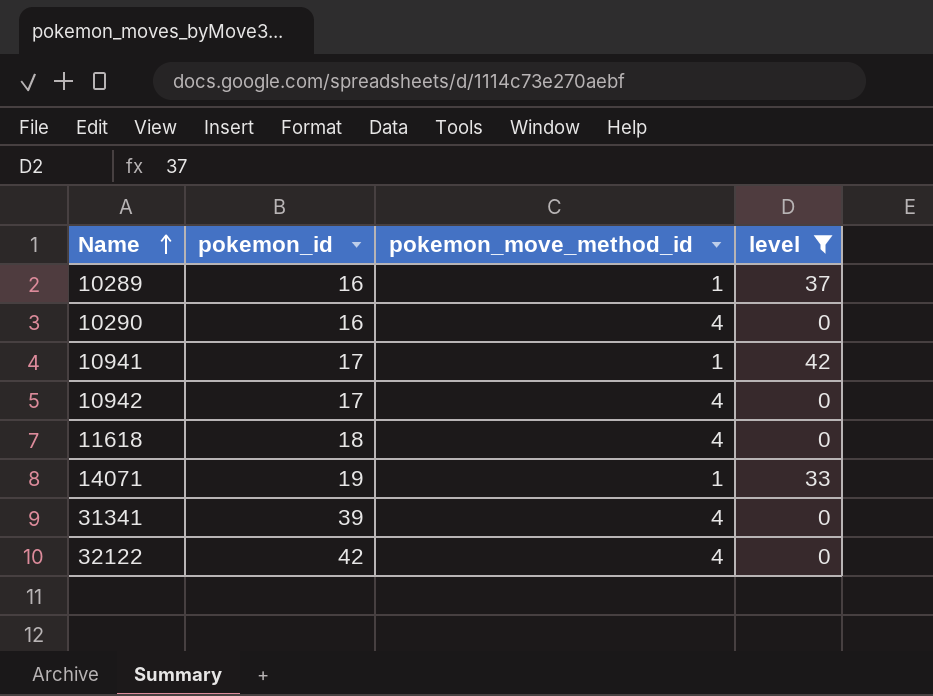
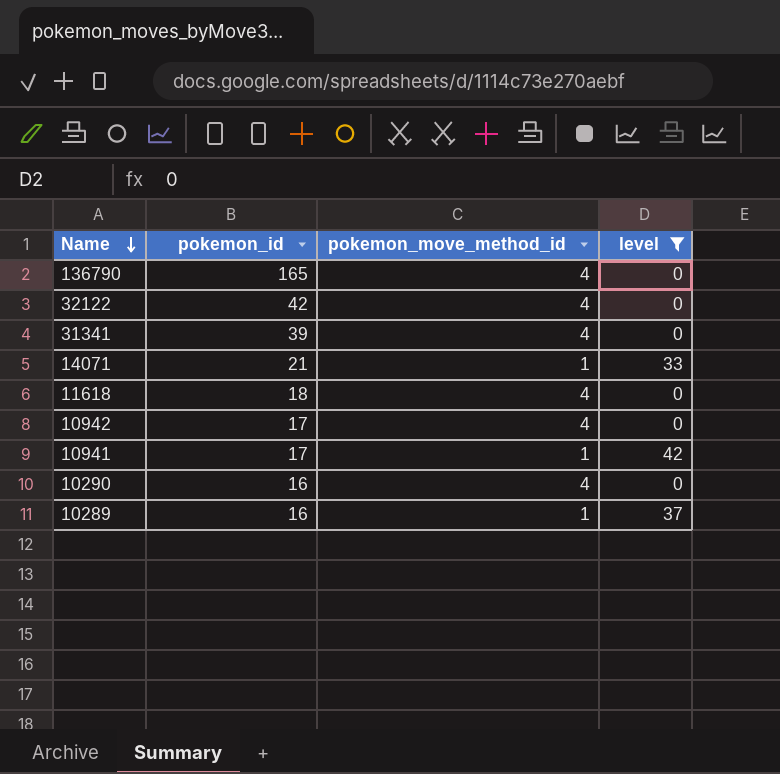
row order: Name ascending -> Name descending
row 136790: none -> 165 | 4 | 0
14071 | pokemon_id: 19 -> 21

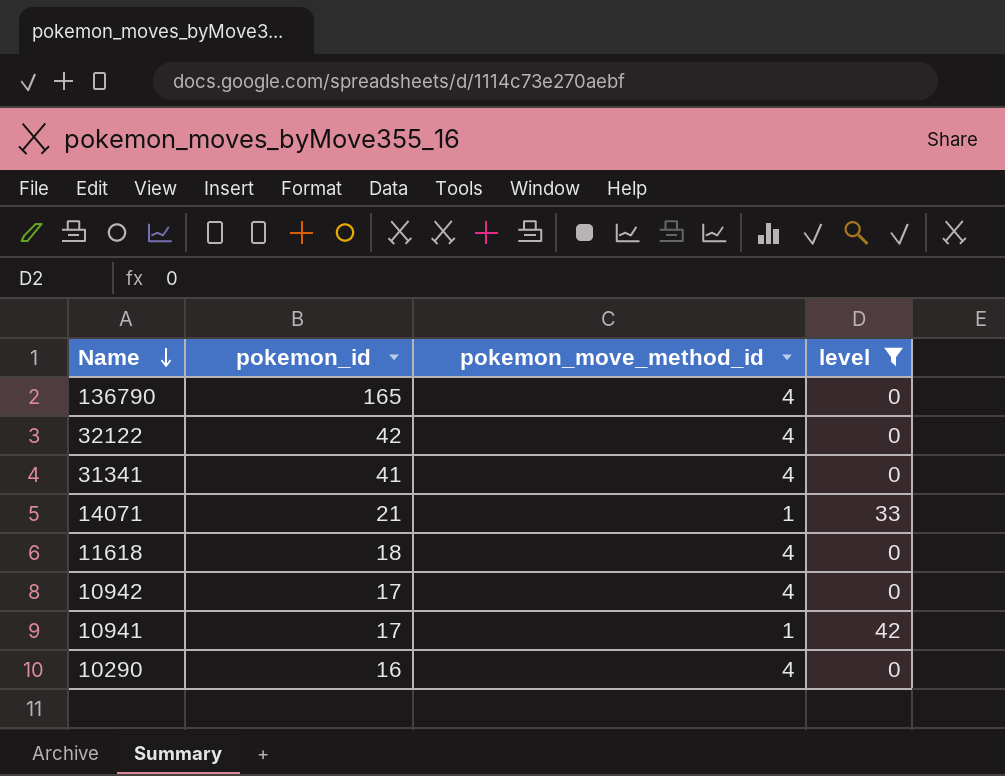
row 10289: 16 | 1 | 37 -> none
31341 | pokemon_id: 39 -> 41

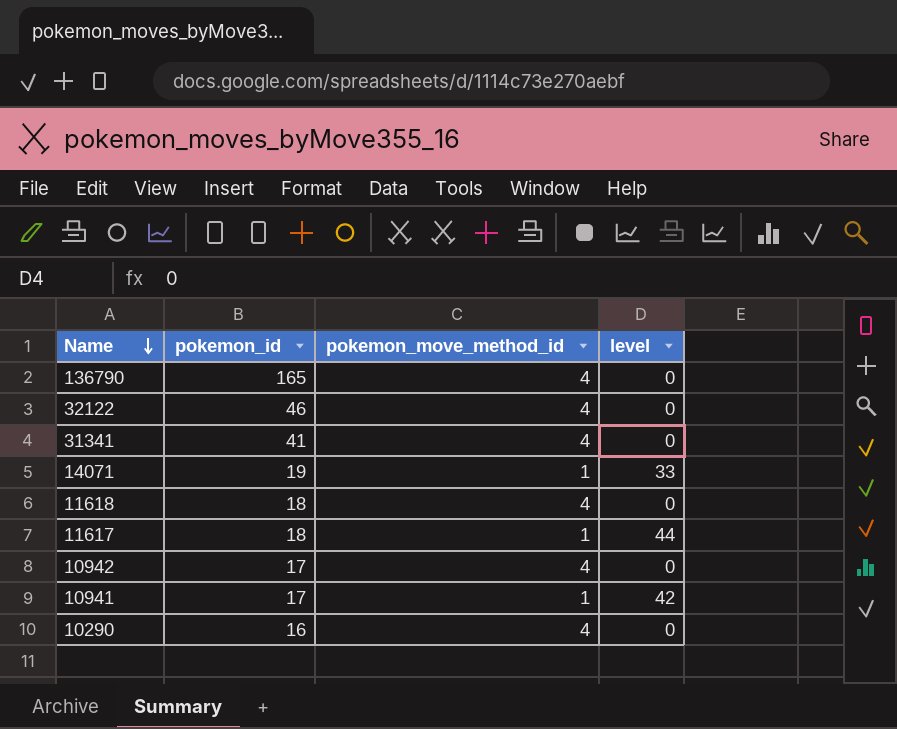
filter: level != 44 -> none
32122 | pokemon_id: 42 -> 46
14071 | pokemon_id: 21 -> 19

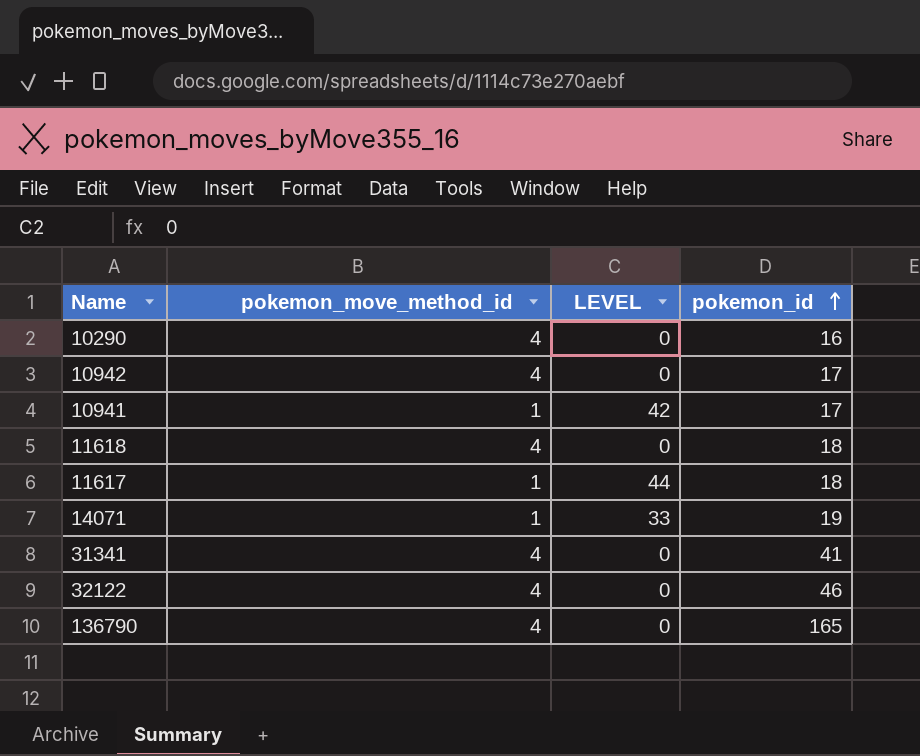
row order: Name descending -> pokemon_id ascending
column name: level -> LEVEL
column pokemon_id | position: 2 -> 4

